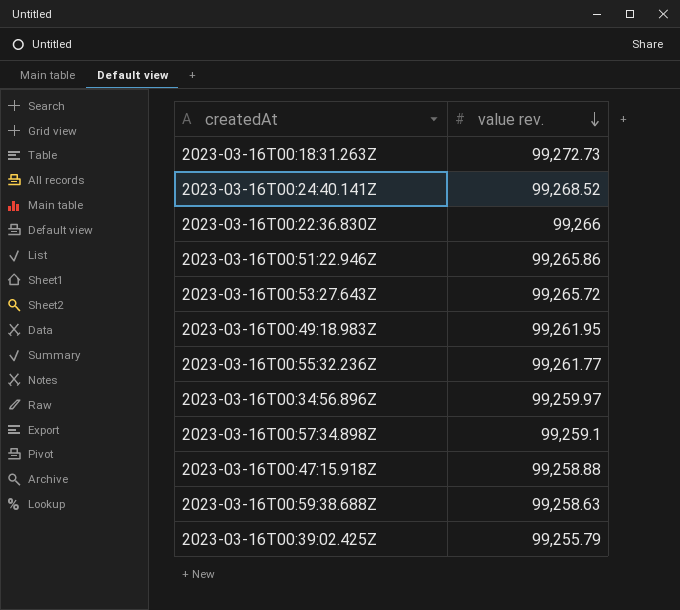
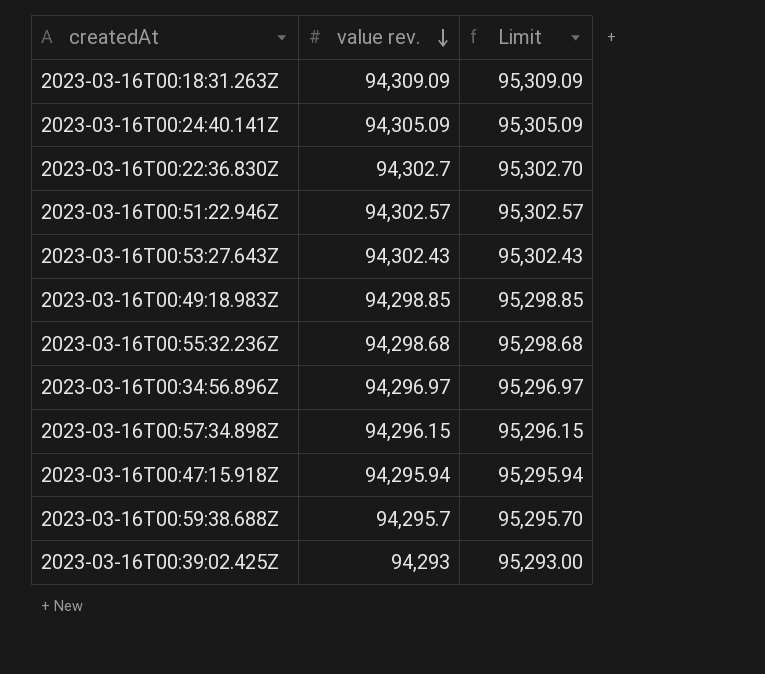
column Limit | formula: none -> [value rev.] + 1000
2023-03-16T00:18:31.263Z | value rev.: 99,272.73 -> 94,309.09
2023-03-16T00:24:40.141Z | value rev.: 99,268.52 -> 94,305.09
2023-03-16T00:22:36.830Z | value rev.: 99,266 -> 94,302.7
2023-03-16T00:51:22.946Z | value rev.: 99,265.86 -> 94,302.57
2023-03-16T00:53:27.643Z | value rev.: 99,265.72 -> 94,302.43
2023-03-16T00:49:18.983Z | value rev.: 99,261.95 -> 94,298.85
2023-03-16T00:55:32.236Z | value rev.: 99,261.77 -> 94,298.68
2023-03-16T00:34:56.896Z | value rev.: 99,259.97 -> 94,296.97
2023-03-16T00:57:34.898Z | value rev.: 99,259.1 -> 94,296.15
2023-03-16T00:47:15.918Z | value rev.: 99,258.88 -> 94,295.94
2023-03-16T00:59:38.688Z | value rev.: 99,258.63 -> 94,295.7
2023-03-16T00:39:02.425Z | value rev.: 99,255.79 -> 94,293

